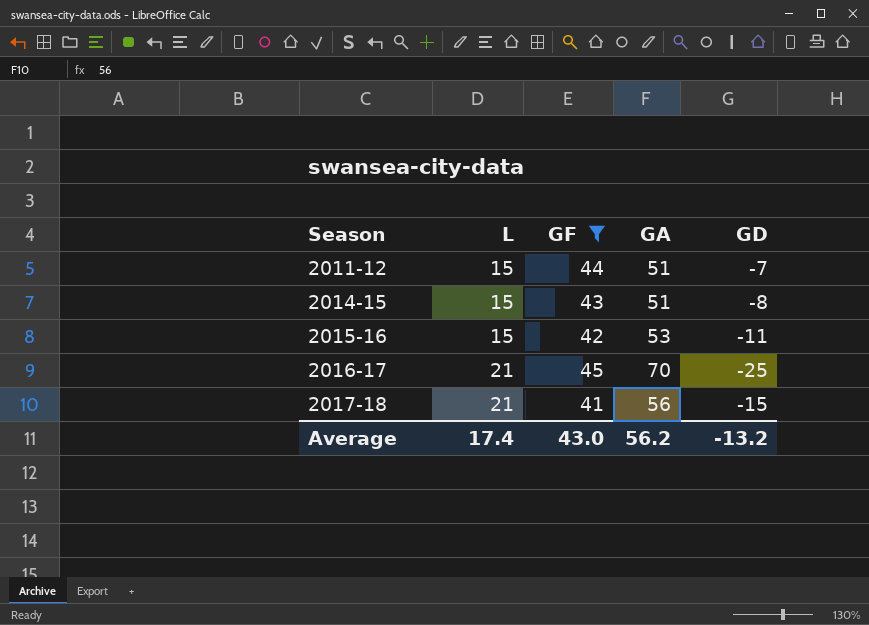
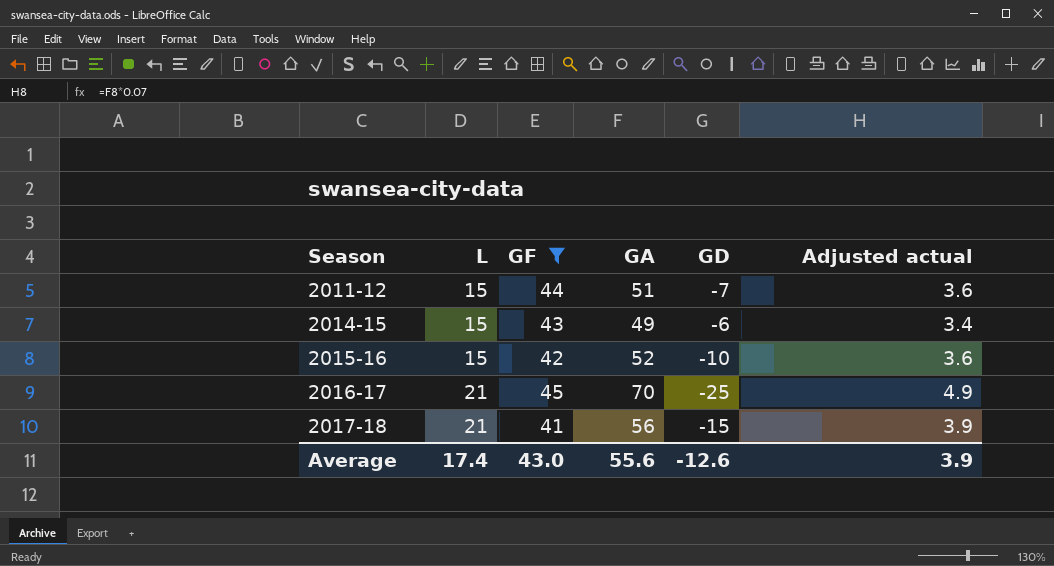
column Adjusted actual | formula: none -> [GA] * 0.07
2014-15 | GA: 51 -> 49
2014-15 | GD: -8 -> -6
2015-16 | GA: 53 -> 52
2015-16 | GD: -11 -> -10
Average | GA: 56.2 -> 55.6
Average | GD: -13.2 -> -12.6

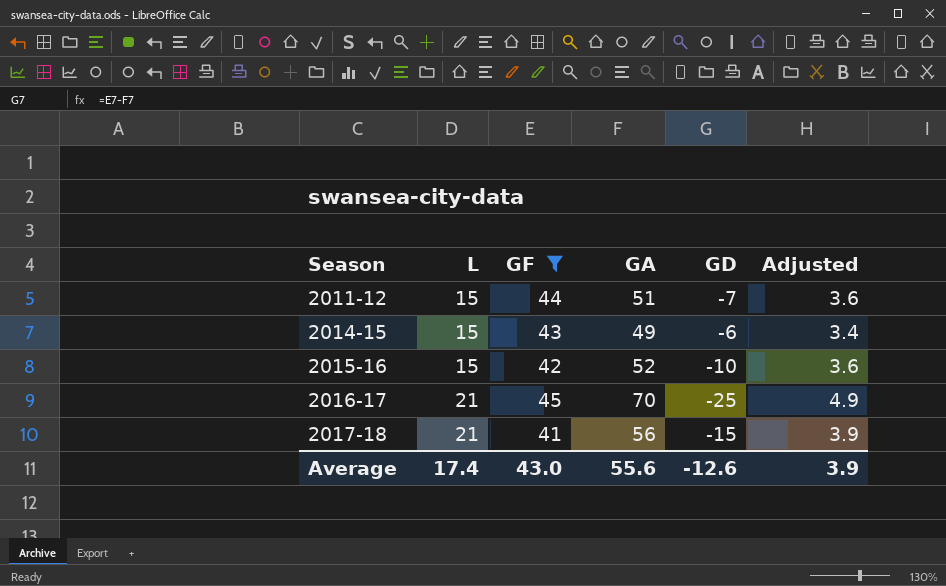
column name: Adjusted actual -> Adjusted

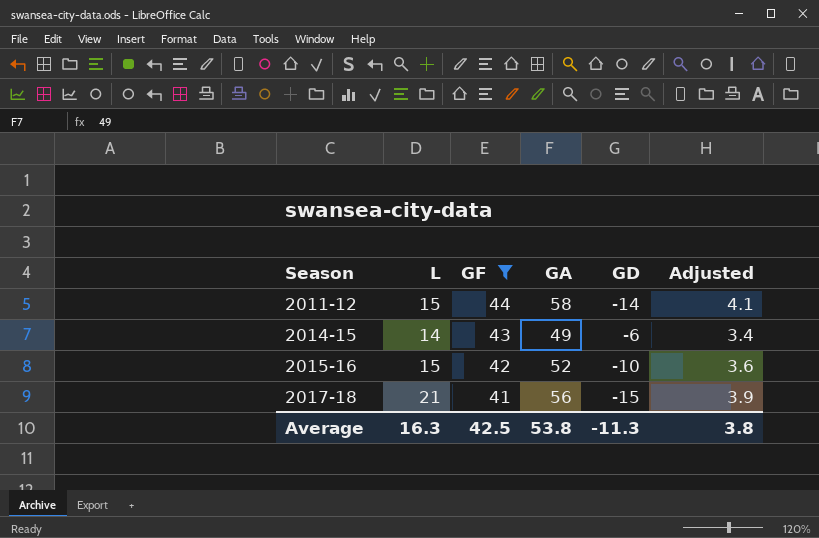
row 2016-17: 21 | 45 | 70 | -25 | 4.9 -> none
2011-12 | GA: 51 -> 58
2011-12 | GD: -7 -> -14
2011-12 | Adjusted: 3.6 -> 4.1
2014-15 | L: 15 -> 14
Average | L: 17.4 -> 16.3
Average | GF: 43.0 -> 42.5
Average | GA: 55.6 -> 53.8
Average | GD: -12.6 -> -11.3
Average | Adjusted: 3.9 -> 3.8

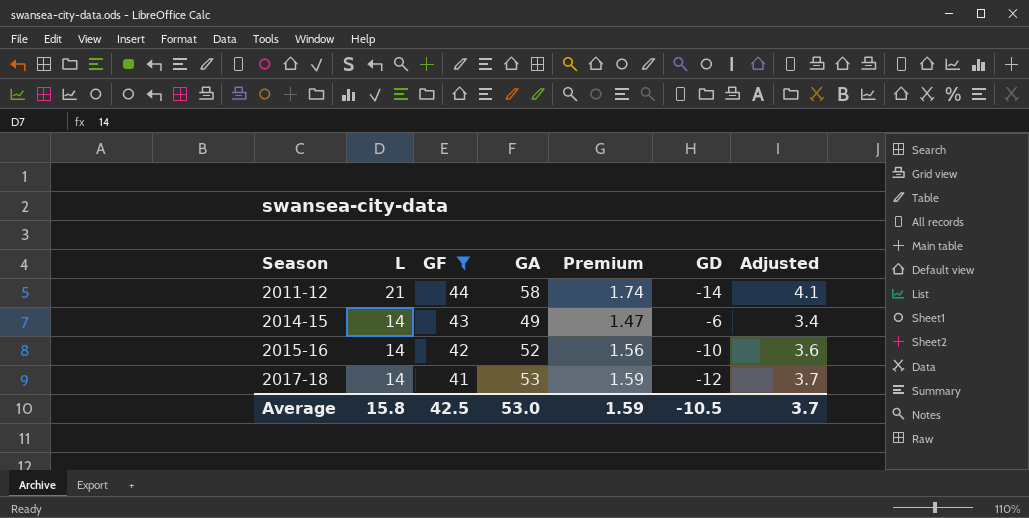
column Premium | formula: none -> [GA] * 0.03
2011-12 | L: 15 -> 21
2015-16 | L: 15 -> 14
2017-18 | L: 21 -> 14
2017-18 | GA: 56 -> 53
2017-18 | GD: -15 -> -12
2017-18 | Adjusted: 3.9 -> 3.7
Average | L: 16.3 -> 15.8
Average | GA: 53.8 -> 53.0
Average | GD: -11.3 -> -10.5
Average | Adjusted: 3.8 -> 3.7

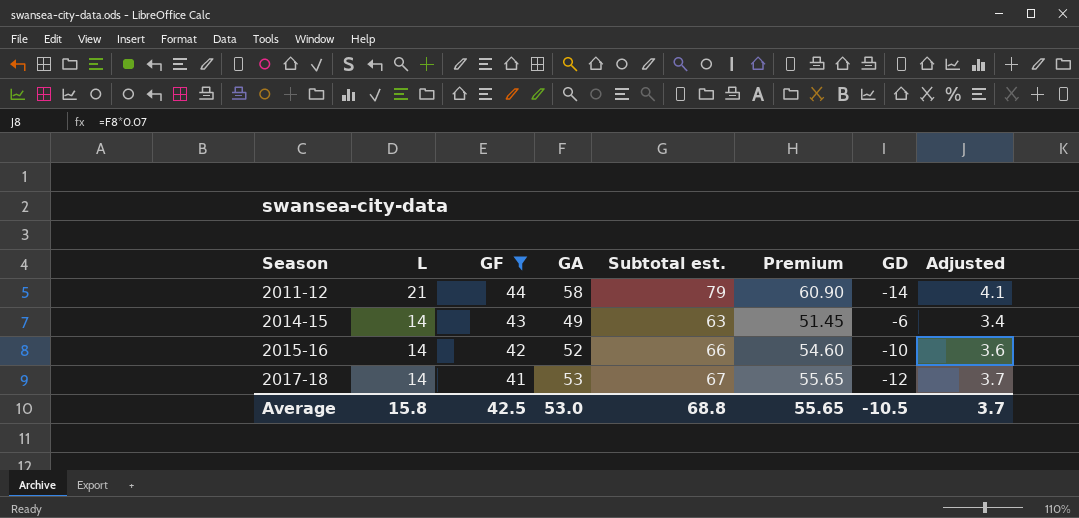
column Subtotal est. | formula: none -> [L] + [GA]
column Premium | formula: [GA] * 0.03 -> [GA] * 1.05
Average | Premium: 1.59 -> 55.65

